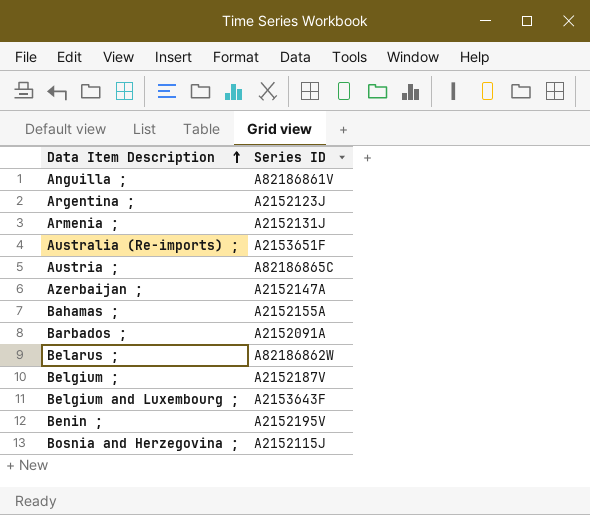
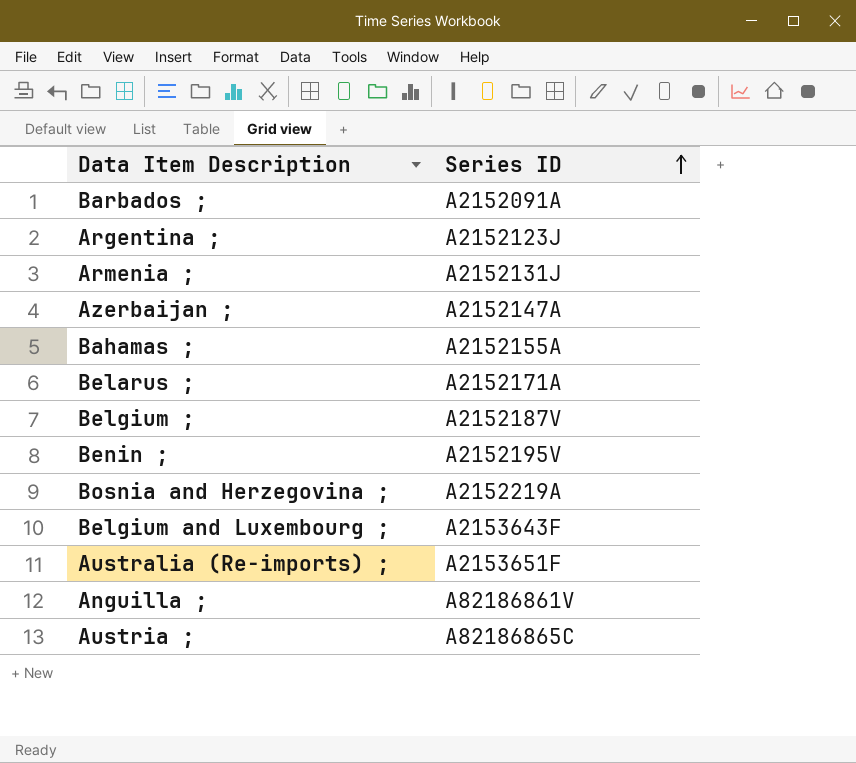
row order: Data Item Description ascending -> Series ID ascending
Belarus ; | Series ID: A82186862W -> A2152171A
Bosnia and Herzegovina ; | Series ID: A2152115J -> A2152219A

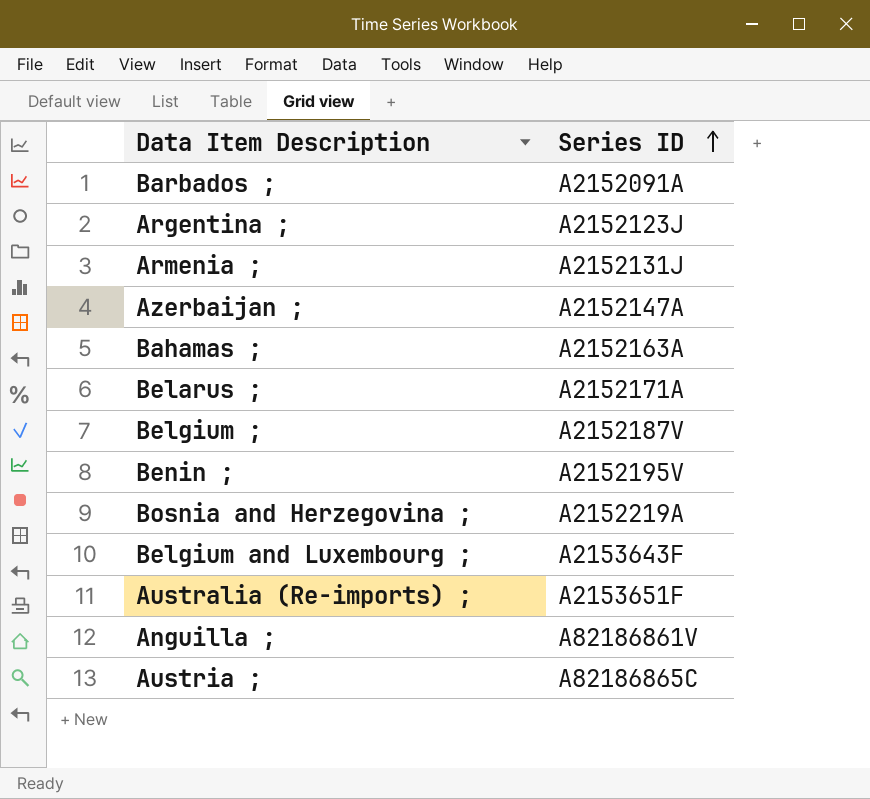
Bahamas ; | Series ID: A2152155A -> A2152163A

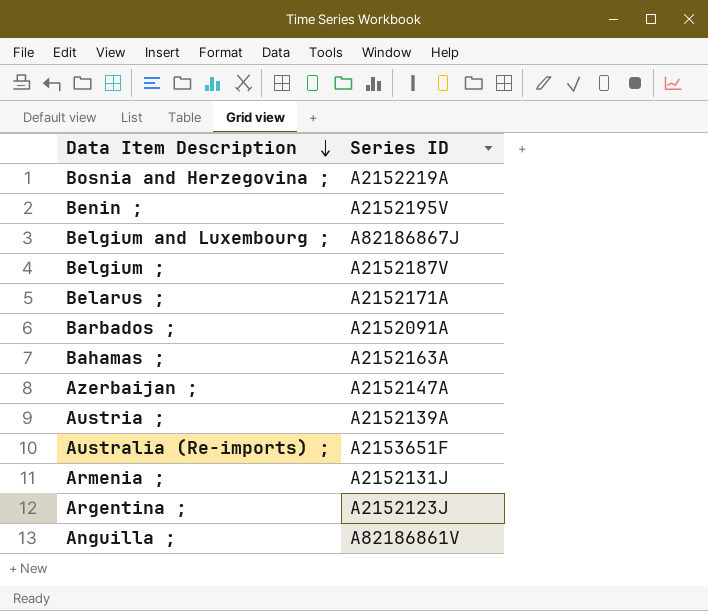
row order: Series ID ascending -> Data Item Description descending
Belgium and Luxembourg ; | Series ID: A2153643F -> A82186867J
Austria ; | Series ID: A82186865C -> A2152139A

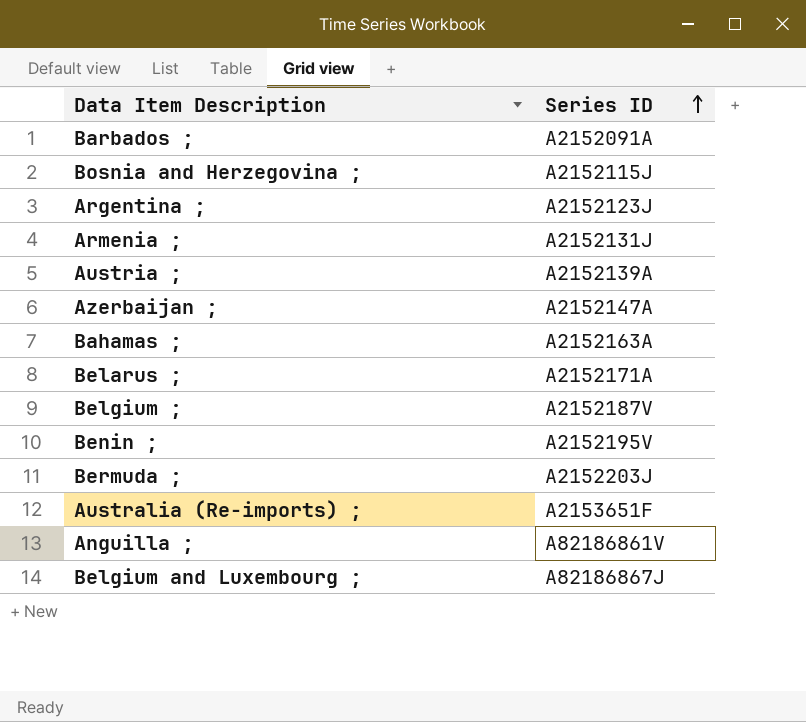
row order: Data Item Description descending -> Series ID ascending
Bosnia and Herzegovina ; | Series ID: A2152219A -> A2152115J
row Bermuda ;: none -> A2152203J

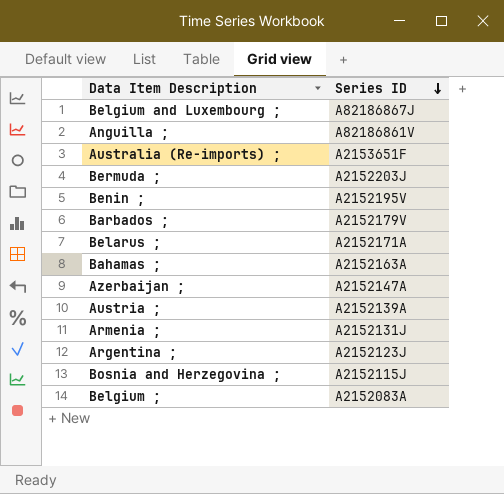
row order: Series ID ascending -> Series ID descending
Barbados ; | Series ID: A2152091A -> A2152179V
Belgium ; | Series ID: A2152187V -> A2152083A

